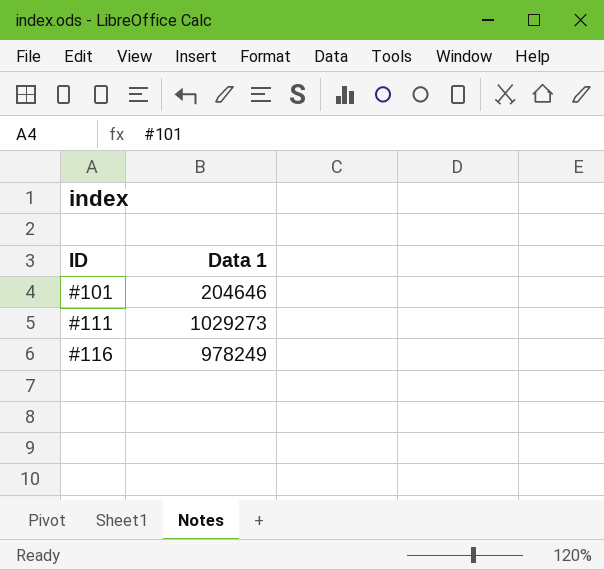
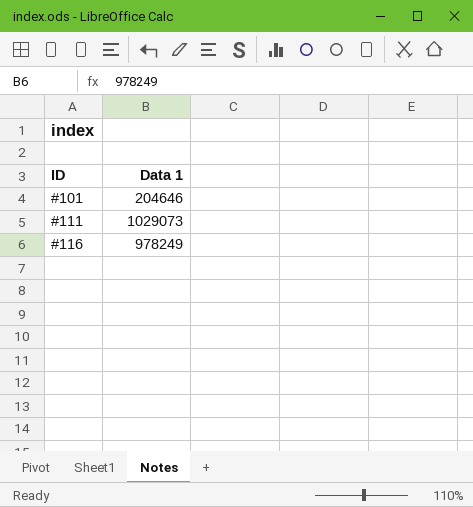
#111 | Data 1: 1029273 -> 1029073

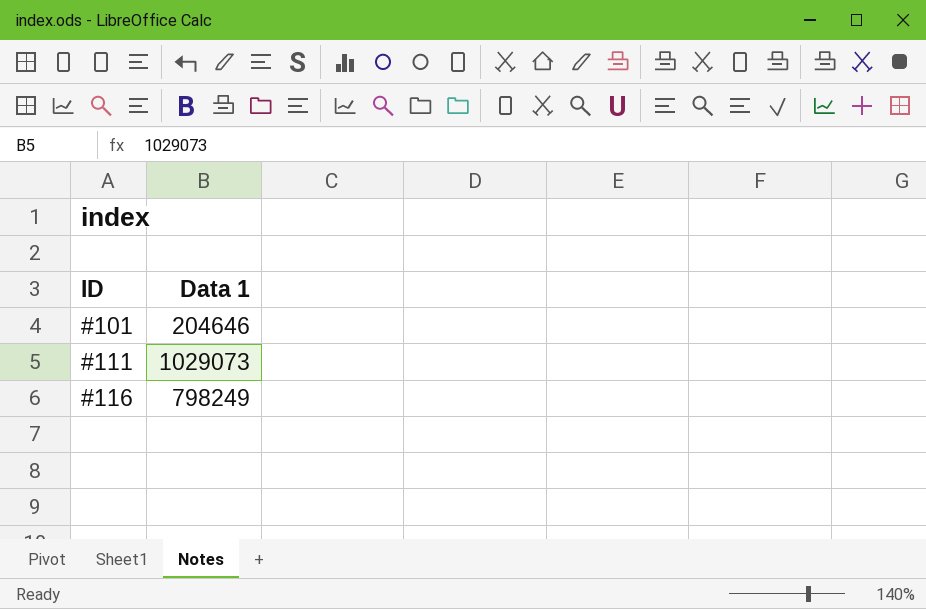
#116 | Data 1: 978249 -> 798249

